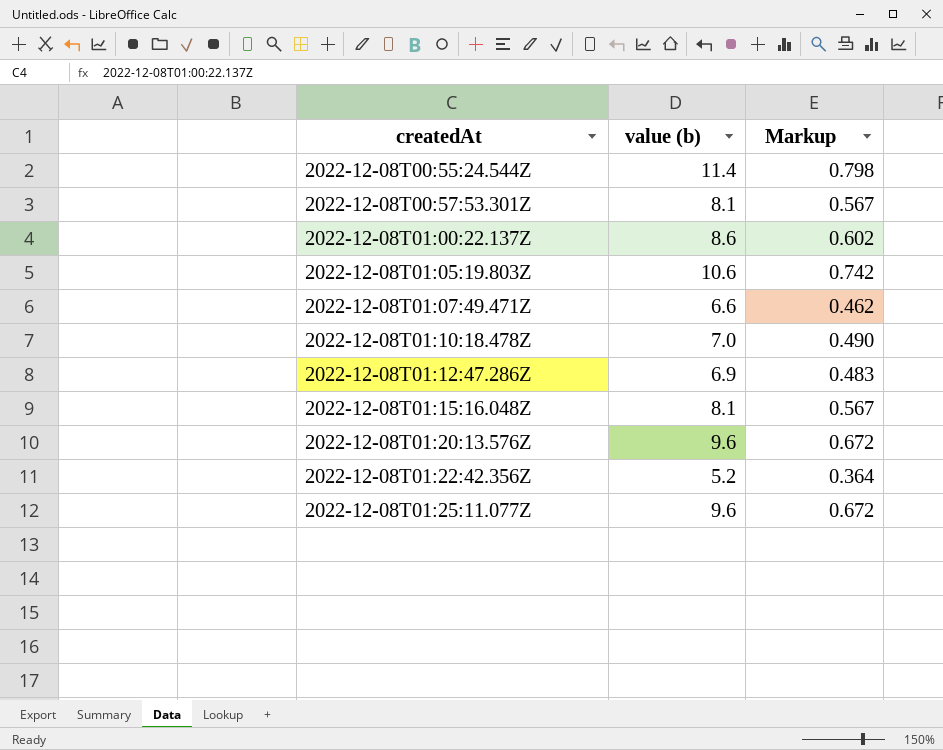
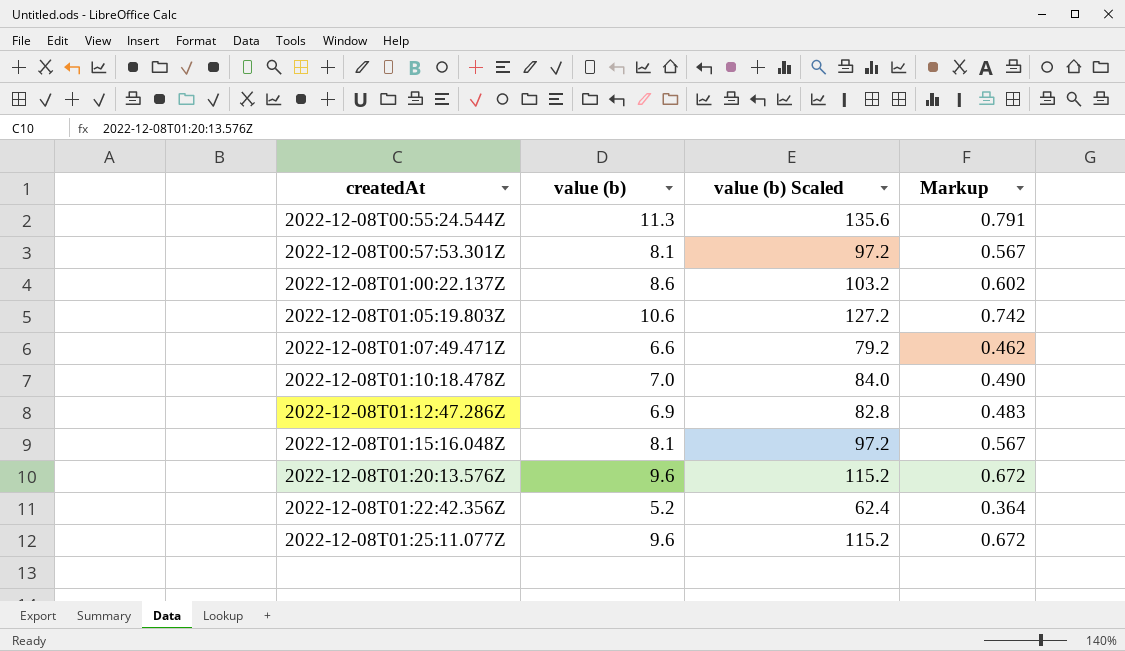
column value (b) Scaled | formula: none -> [value (b)] * 12
2022-12-08T00:55:24.544Z | value (b): 11.4 -> 11.3
2022-12-08T00:55:24.544Z | Markup: 0.798 -> 0.791

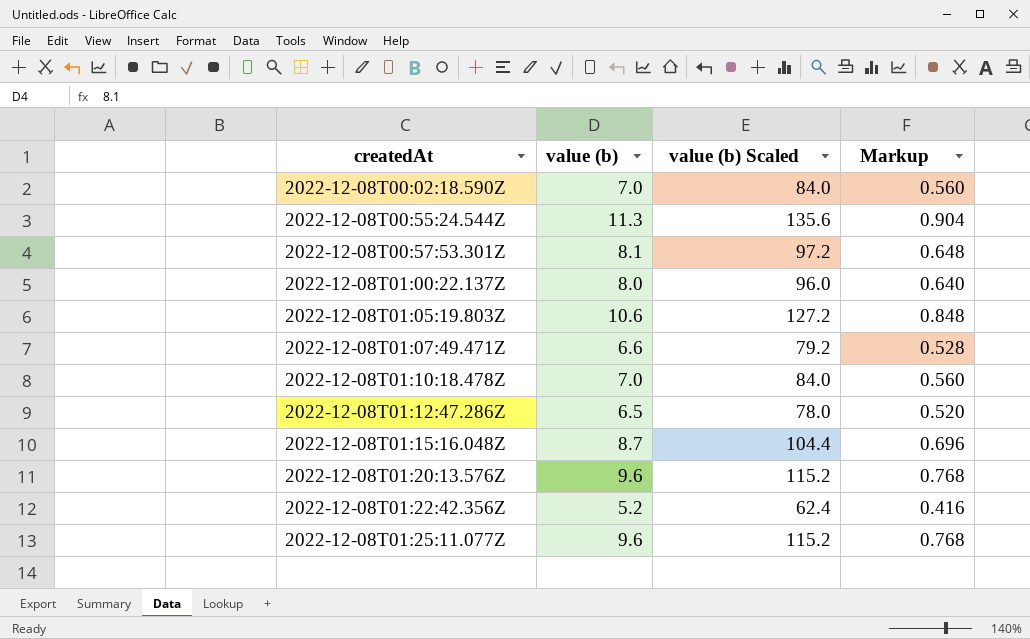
column Markup | formula: [value (b)] * 0.07 -> [value (b)] * 0.08
row 2022-12-08T00:02:18.590Z: none -> 7.0 | 84.0 | 0.560
2022-12-08T01:00:22.137Z | value (b): 8.6 -> 8.0
2022-12-08T01:00:22.137Z | value (b) Scaled: 103.2 -> 96.0
2022-12-08T01:12:47.286Z | value (b): 6.9 -> 6.5
2022-12-08T01:12:47.286Z | value (b) Scaled: 82.8 -> 78.0
2022-12-08T01:15:16.048Z | value (b): 8.1 -> 8.7
2022-12-08T01:15:16.048Z | value (b) Scaled: 97.2 -> 104.4

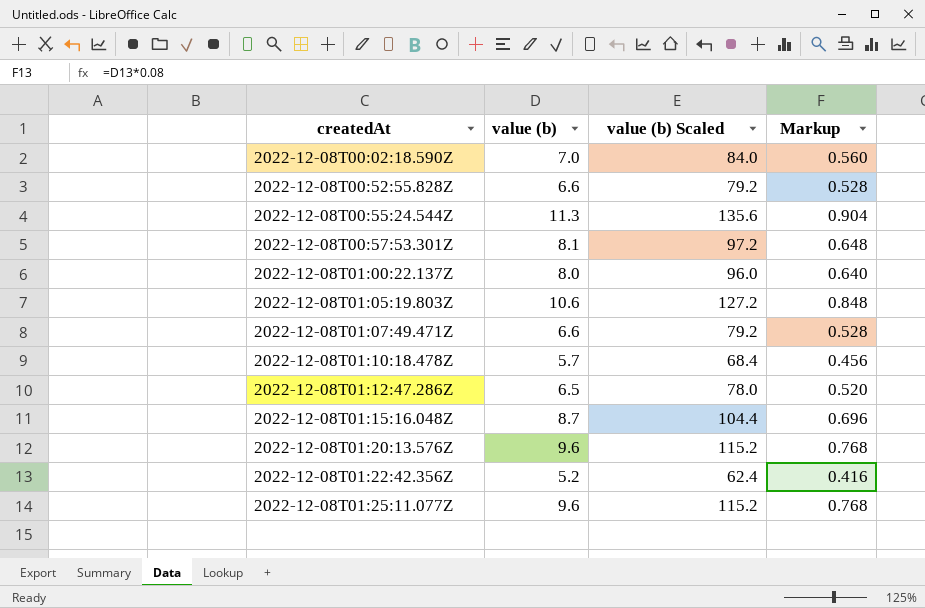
row 2022-12-08T00:52:55.828Z: none -> 6.6 | 79.2 | 0.528
2022-12-08T01:10:18.478Z | value (b): 7.0 -> 5.7
2022-12-08T01:10:18.478Z | value (b) Scaled: 84.0 -> 68.4
2022-12-08T01:10:18.478Z | Markup: 0.560 -> 0.456

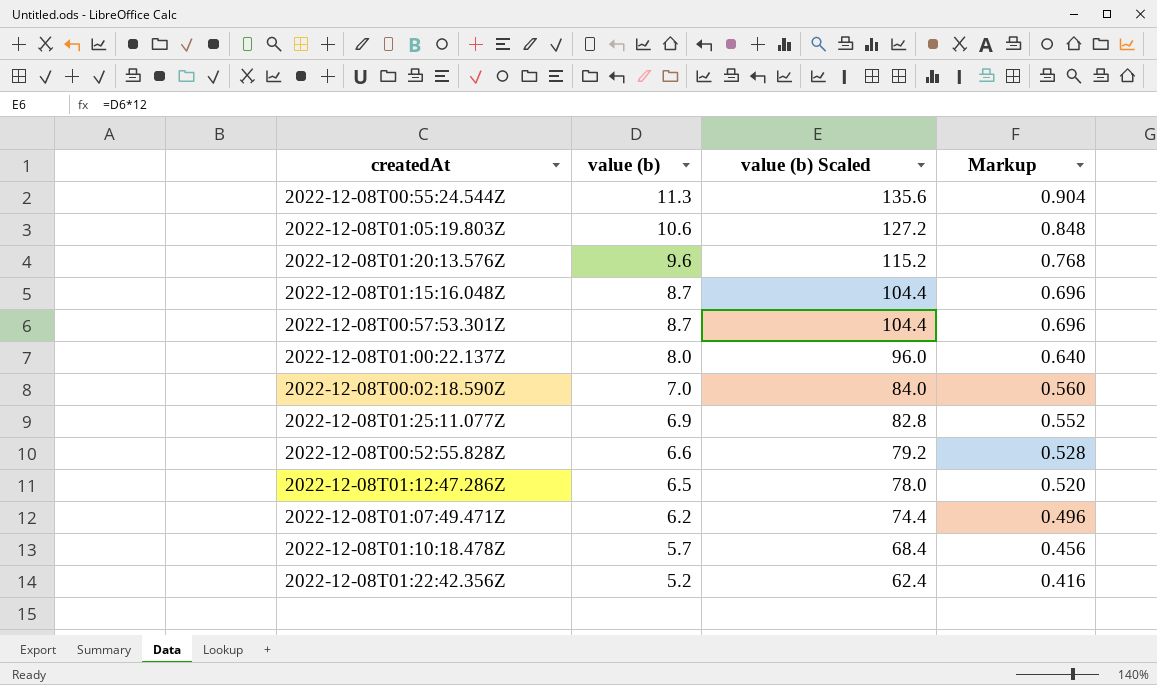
row order: createdAt ascending -> value (b) descending
2022-12-08T00:57:53.301Z | value (b): 8.1 -> 8.7
2022-12-08T00:57:53.301Z | value (b) Scaled: 97.2 -> 104.4
2022-12-08T00:57:53.301Z | Markup: 0.648 -> 0.696
2022-12-08T01:25:11.077Z | value (b): 9.6 -> 6.9
2022-12-08T01:25:11.077Z | value (b) Scaled: 115.2 -> 82.8
2022-12-08T01:25:11.077Z | Markup: 0.768 -> 0.552
2022-12-08T01:07:49.471Z | value (b): 6.6 -> 6.2
2022-12-08T01:07:49.471Z | value (b) Scaled: 79.2 -> 74.4
2022-12-08T01:07:49.471Z | Markup: 0.528 -> 0.496

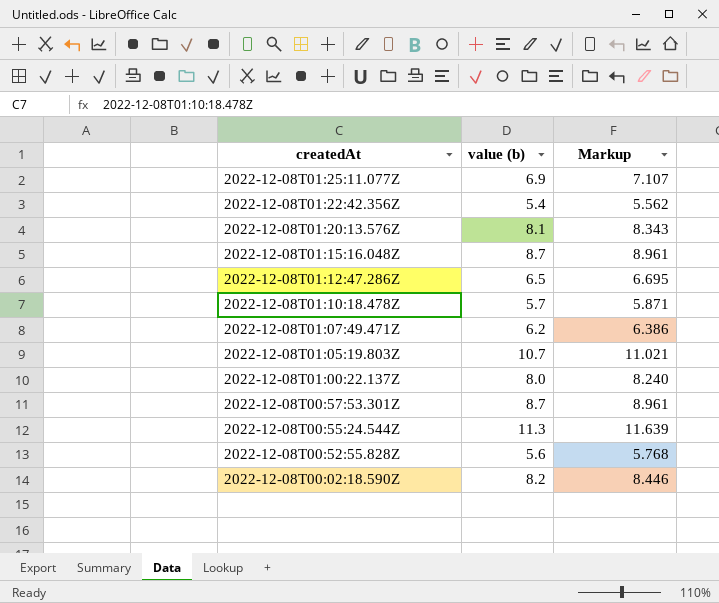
row order: value (b) descending -> createdAt descending
column value (b) Scaled | formula: [value (b)] * 12 -> none
column Markup | formula: [value (b)] * 0.08 -> [value (b)] * 1.03
2022-12-08T01:22:42.356Z | value (b): 5.2 -> 5.4
2022-12-08T01:20:13.576Z | value (b): 9.6 -> 8.1
2022-12-08T01:05:19.803Z | value (b): 10.6 -> 10.7
2022-12-08T00:52:55.828Z | value (b): 6.6 -> 5.6
2022-12-08T00:02:18.590Z | value (b): 7.0 -> 8.2

